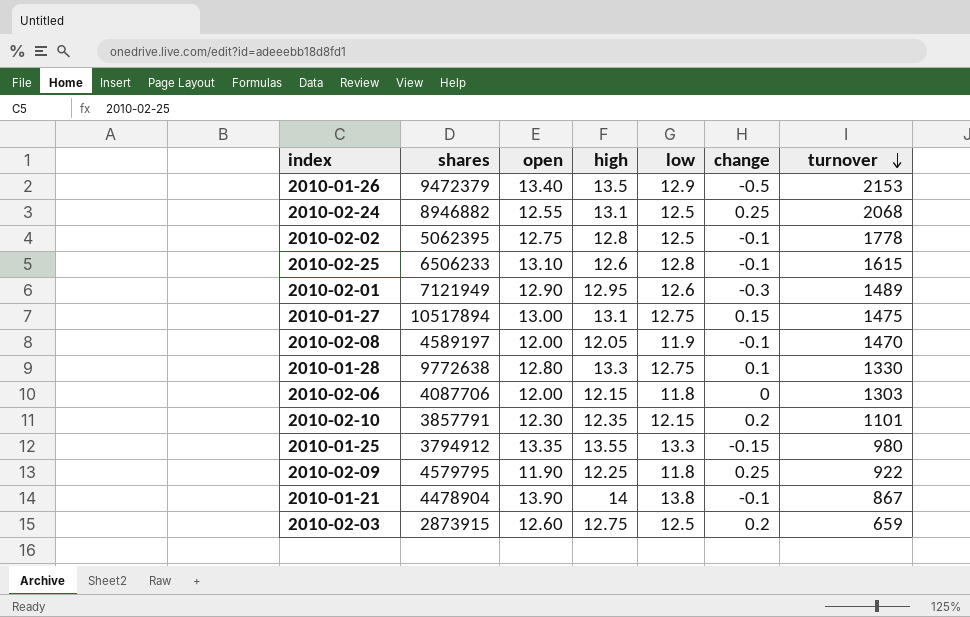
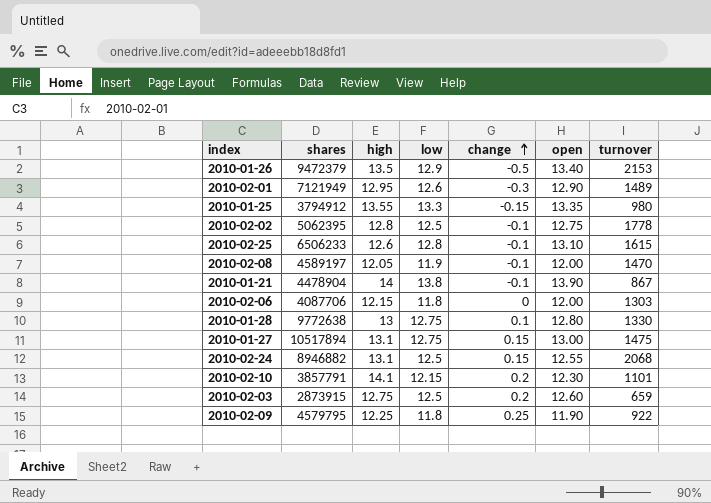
row order: turnover descending -> change ascending
column open | position: 3 -> 6
2010-01-28 | high: 13.3 -> 13
2010-02-24 | change: 0.25 -> 0.15
2010-02-10 | high: 12.35 -> 14.1

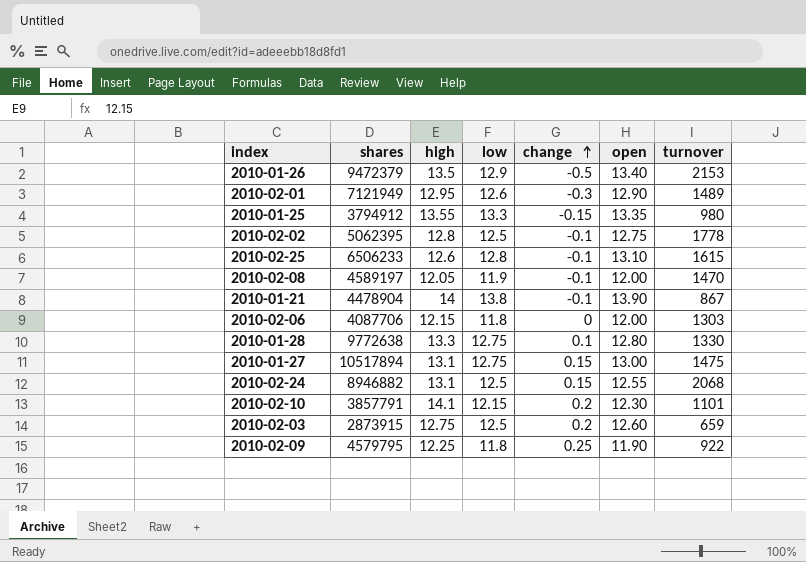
2010-01-28 | high: 13 -> 13.3

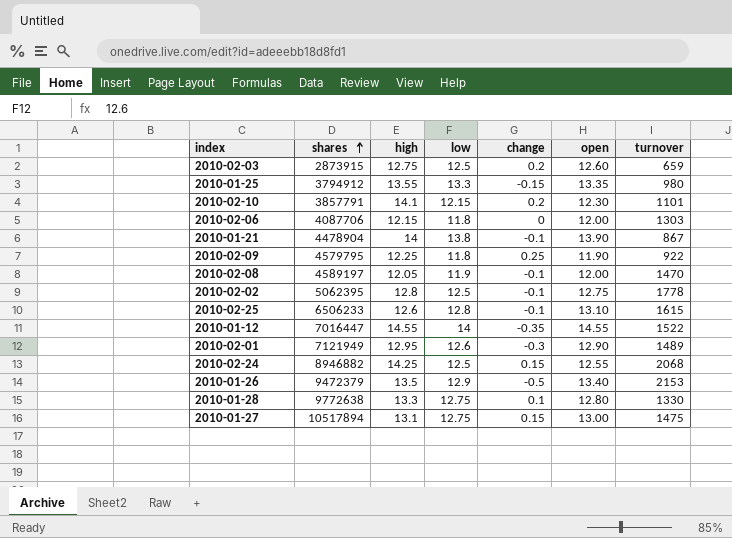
row order: change ascending -> shares ascending
row 2010-01-12: none -> 7016447 | 14.55 | 14 | -0.35 | 14.55 | 1522
2010-02-24 | high: 13.1 -> 14.25

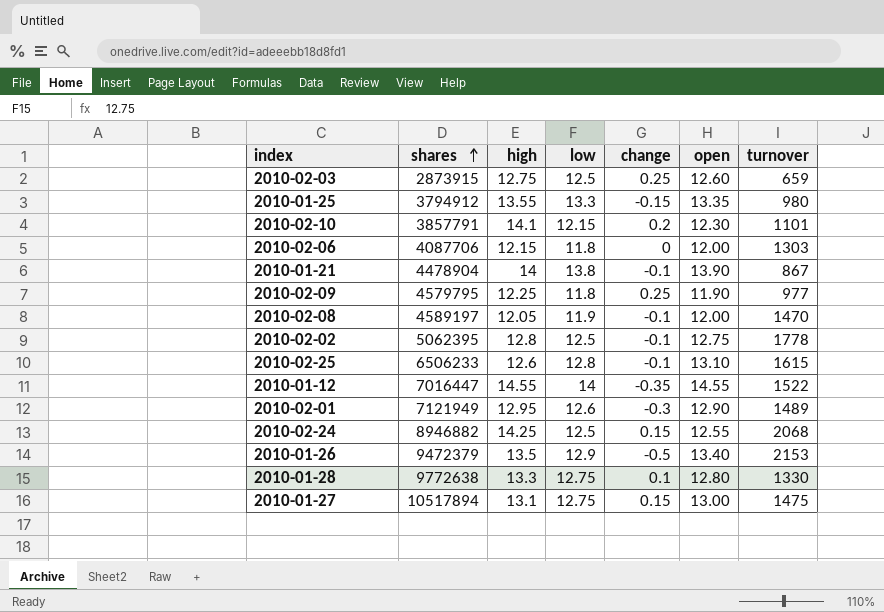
2010-02-03 | change: 0.2 -> 0.25
2010-02-09 | turnover: 922 -> 977

